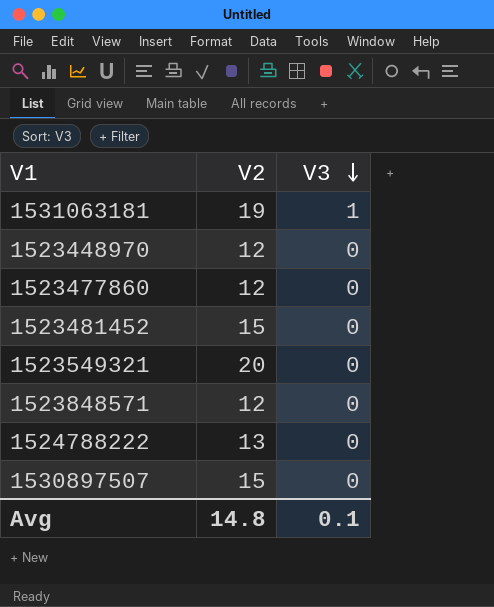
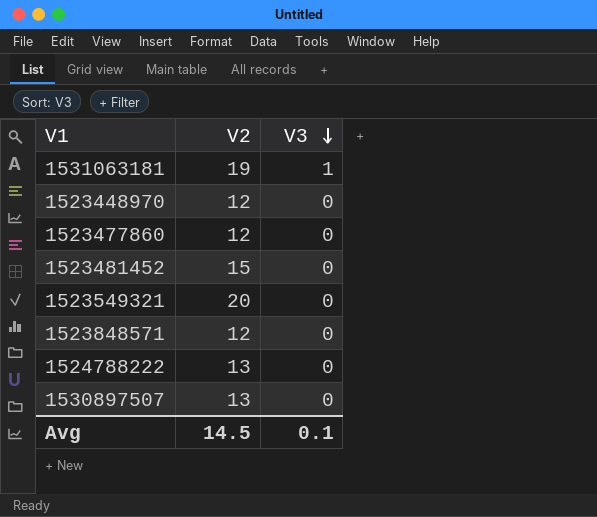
1530897507 | V2: 15 -> 13
Avg | V2: 14.8 -> 14.5

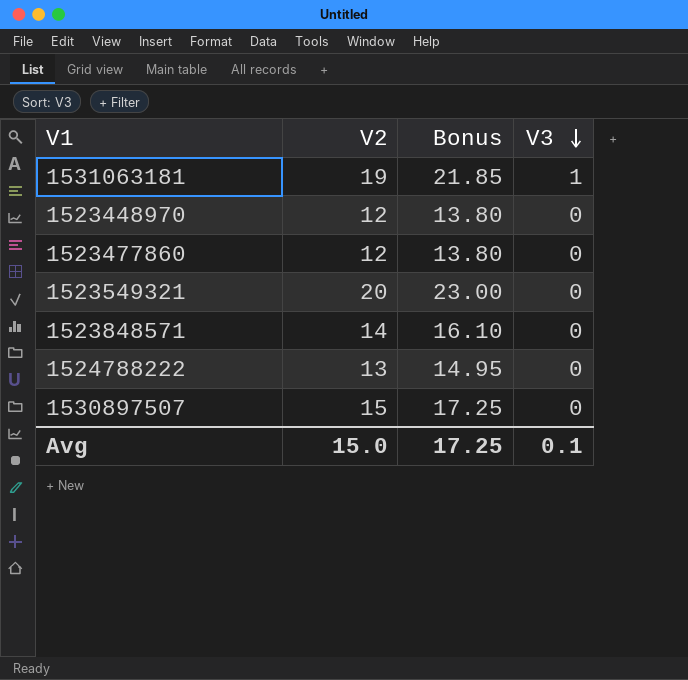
column Bonus | formula: none -> [V2] * 1.15
row 1523481452: 15 | 0 -> none
1523848571 | V2: 12 -> 14
1530897507 | V2: 13 -> 15
Avg | V2: 14.5 -> 15.0

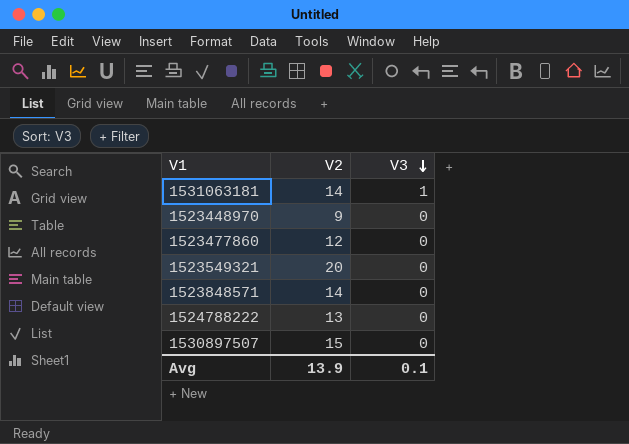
column Bonus | formula: [V2] * 1.15 -> none
1531063181 | V2: 19 -> 14
1523448970 | V2: 12 -> 9
Avg | V2: 15.0 -> 13.9

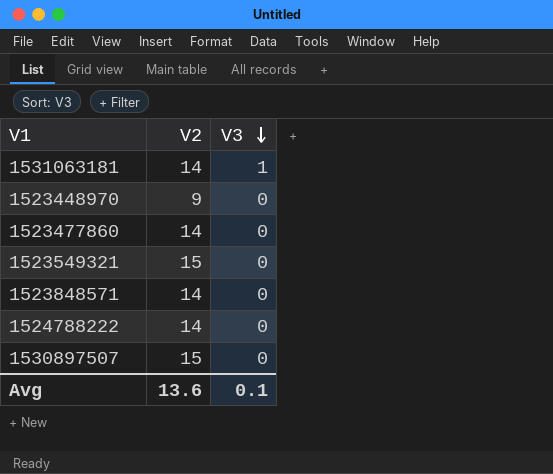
1523477860 | V2: 12 -> 14
1523549321 | V2: 20 -> 15
1524788222 | V2: 13 -> 14
Avg | V2: 13.9 -> 13.6

